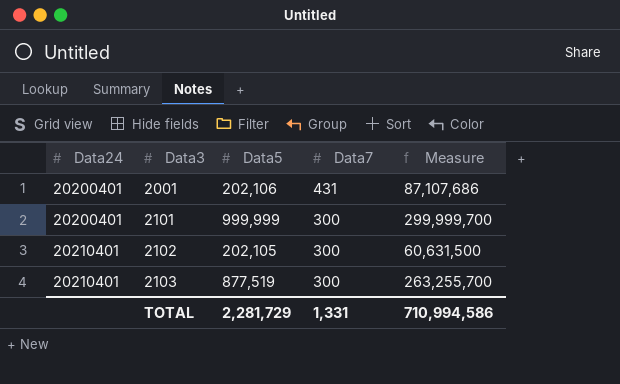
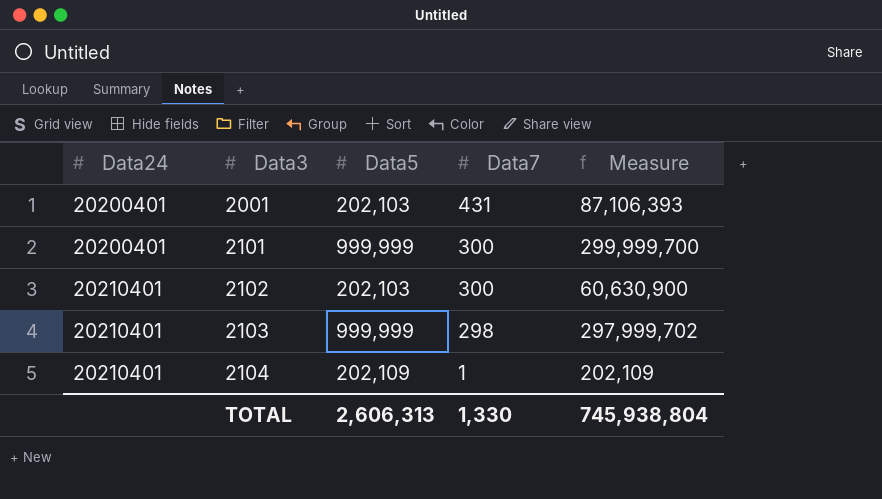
2001 | Data5: 202,106 -> 202,103
2001 | Measure: 87,107,686 -> 87,106,393
2102 | Data5: 202,105 -> 202,103
2102 | Measure: 60,631,500 -> 60,630,900
2103 | Data5: 877,519 -> 999,999
2103 | Data7: 300 -> 298
2103 | Measure: 263,255,700 -> 297,999,702
row 2104: none -> 20210401 | 202,109 | 1 | 202,109
TOTAL | Data5: 2,281,729 -> 2,606,313
TOTAL | Data7: 1,331 -> 1,330
TOTAL | Measure: 710,994,586 -> 745,938,804

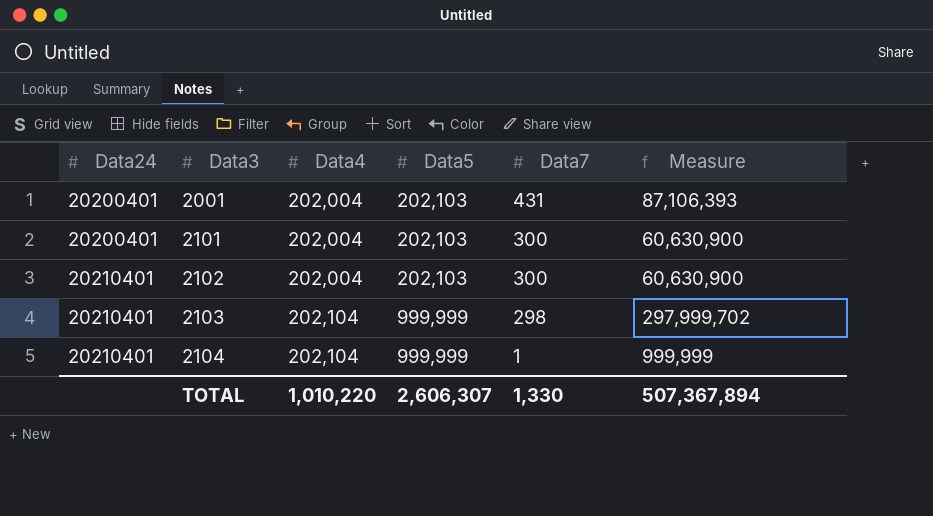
column Data4 | position: none -> 3
2101 | Data5: 999,999 -> 202,103
2101 | Measure: 299,999,700 -> 60,630,900
2104 | Data5: 202,109 -> 999,999
2104 | Measure: 202,109 -> 999,999
TOTAL | Data5: 2,606,313 -> 2,606,307
TOTAL | Measure: 745,938,804 -> 507,367,894

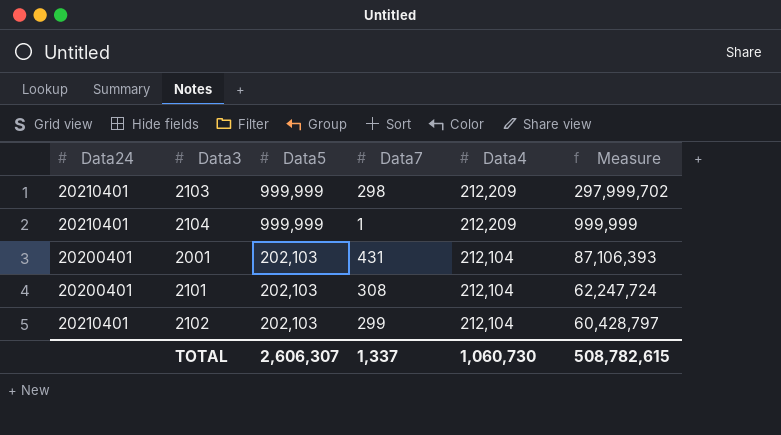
row order: Data24 ascending -> Data5 descending
column Data4 | position: 3 -> 5
2103 | Data4: 202,104 -> 212,209
2104 | Data4: 202,104 -> 212,209
2001 | Data4: 202,004 -> 212,104
2101 | Data7: 300 -> 308
2101 | Data4: 202,004 -> 212,104
2101 | Measure: 60,630,900 -> 62,247,724
2102 | Data7: 300 -> 299
2102 | Data4: 202,004 -> 212,104
2102 | Measure: 60,630,900 -> 60,428,797
TOTAL | Data7: 1,330 -> 1,337
TOTAL | Data4: 1,010,220 -> 1,060,730
TOTAL | Measure: 507,367,894 -> 508,782,615

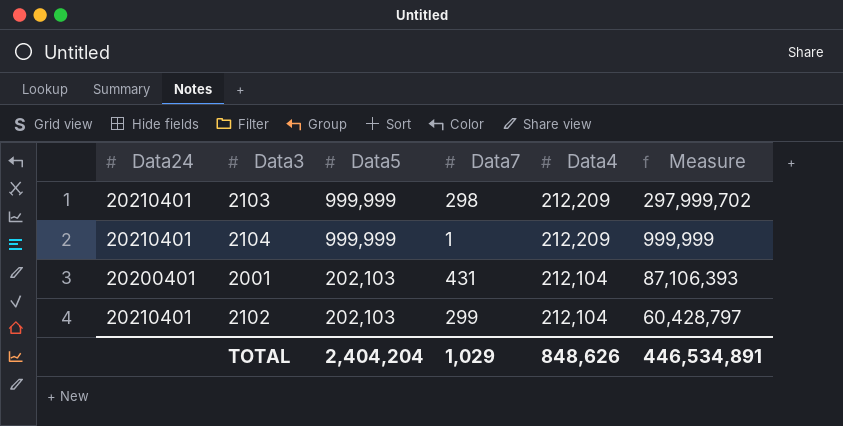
row 2101: 20200401 | 202,103 | 308 | 212,104 | 62,247,724 -> none
TOTAL | Data5: 2,606,307 -> 2,404,204
TOTAL | Data7: 1,337 -> 1,029
TOTAL | Data4: 1,060,730 -> 848,626
TOTAL | Measure: 508,782,615 -> 446,534,891

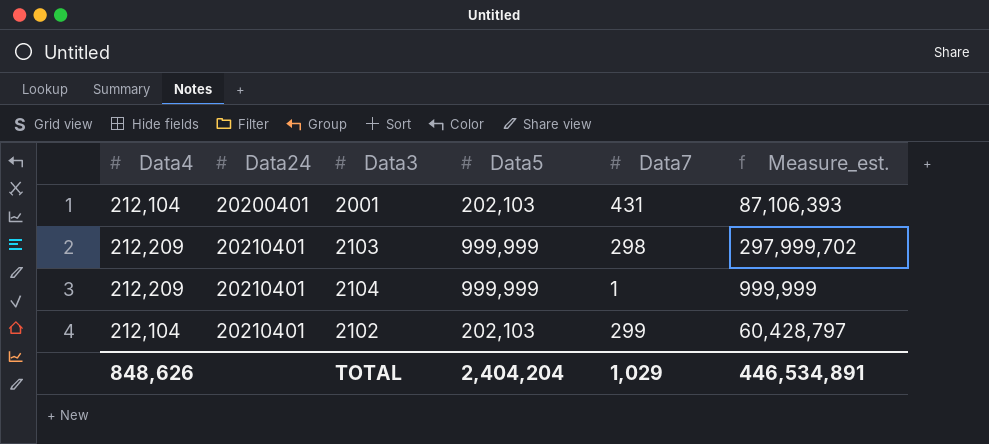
row order: Data5 descending -> Data24 ascending
column Data4 | position: 5 -> 1
column name: Measure -> Measure_est.

